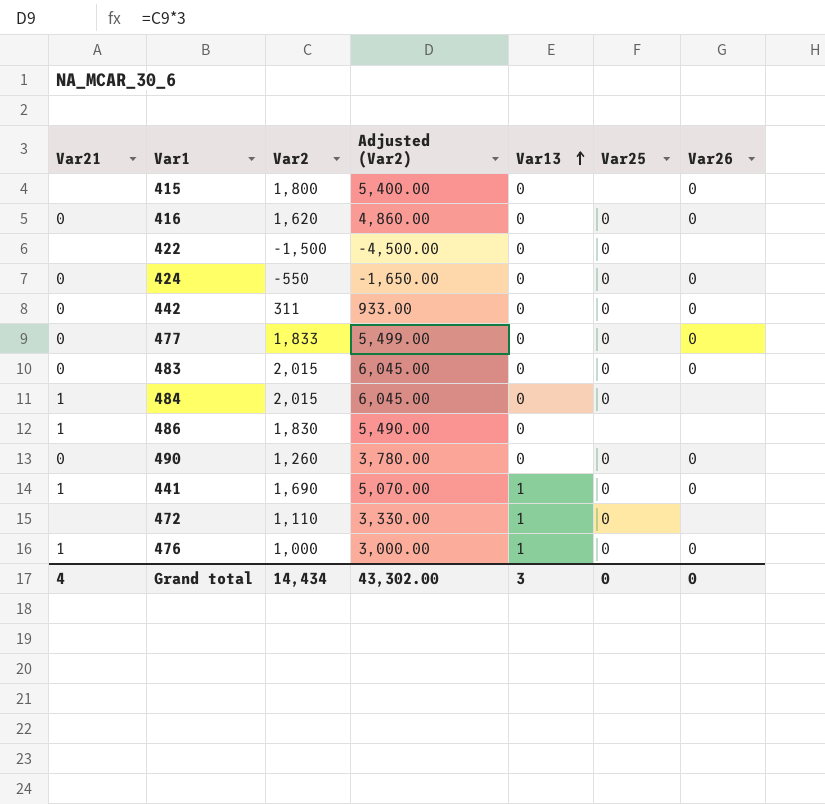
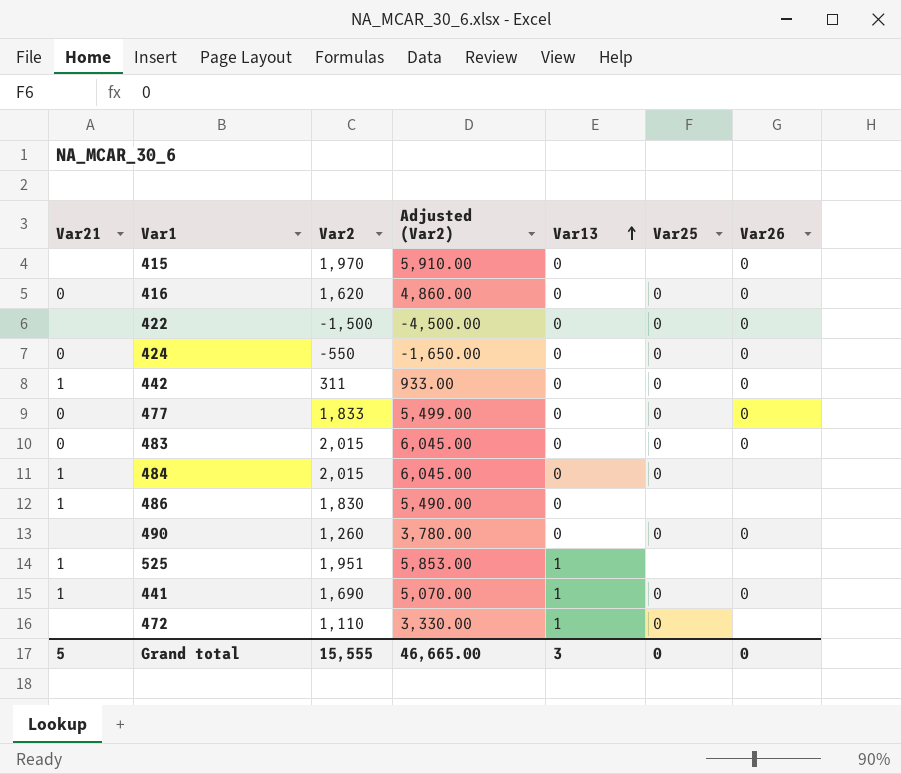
row 476: 1 | 1,000 | 3,000.00 | 1 | 0 | 0 -> none
415 | Var2: 1,800 -> 1,970
415 | Adjusted (Var2): 5,400.00 -> 5,910.00
422 | Var26: none -> 0
442 | Var21: 0 -> 1
490 | Var21: 0 -> none
row 525: none -> 1 | 1,951 | 5,853.00 | 1 | none | none
Grand total | Var21: 4 -> 5
Grand total | Var2: 14,434 -> 15,555
Grand total | Adjusted (Var2): 43,302.00 -> 46,665.00

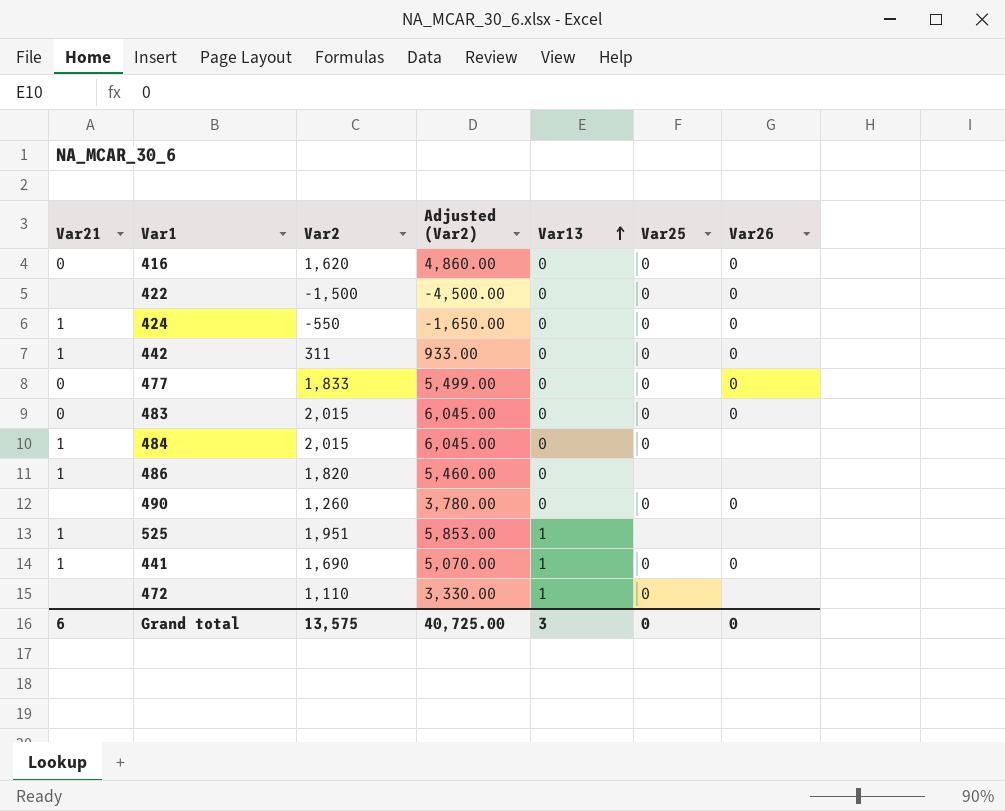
row 415: none | 1,970 | 5,910.00 | 0 | none | 0 -> none
424 | Var21: 0 -> 1
486 | Var2: 1,830 -> 1,820
486 | Adjusted (Var2): 5,490.00 -> 5,460.00
Grand total | Var21: 5 -> 6
Grand total | Var2: 15,555 -> 13,575
Grand total | Adjusted (Var2): 46,665.00 -> 40,725.00

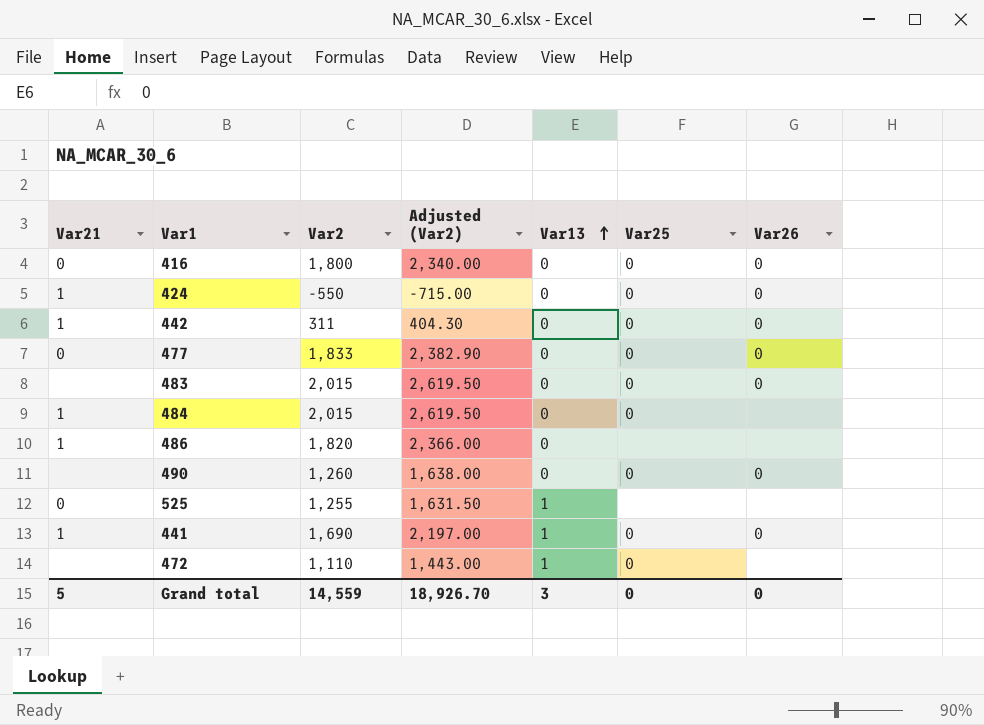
column Adjusted (Var2) | formula: [Var2] * 3 -> [Var2] * 1.3
row 422: none | -1,500 | -4,500.00 | 0 | 0 | 0 -> none
416 | Var2: 1,620 -> 1,800
483 | Var21: 0 -> none
525 | Var21: 1 -> 0
525 | Var2: 1,951 -> 1,255
Grand total | Var21: 6 -> 5
Grand total | Var2: 13,575 -> 14,559
Grand total | Adjusted (Var2): 40,725.00 -> 18,926.70

